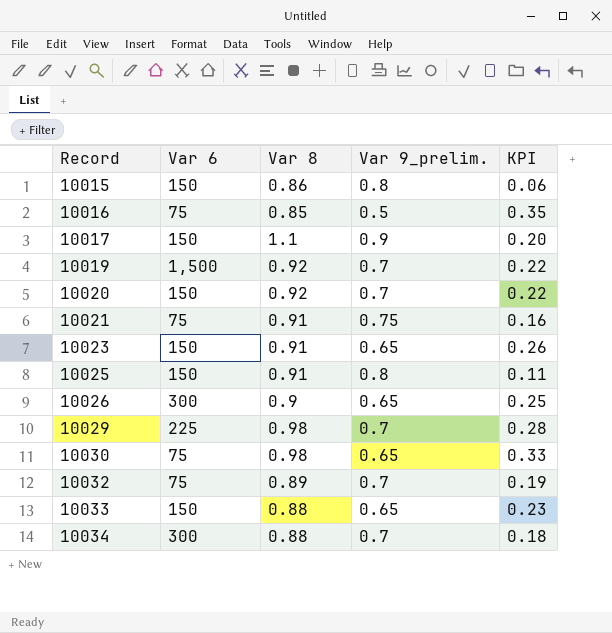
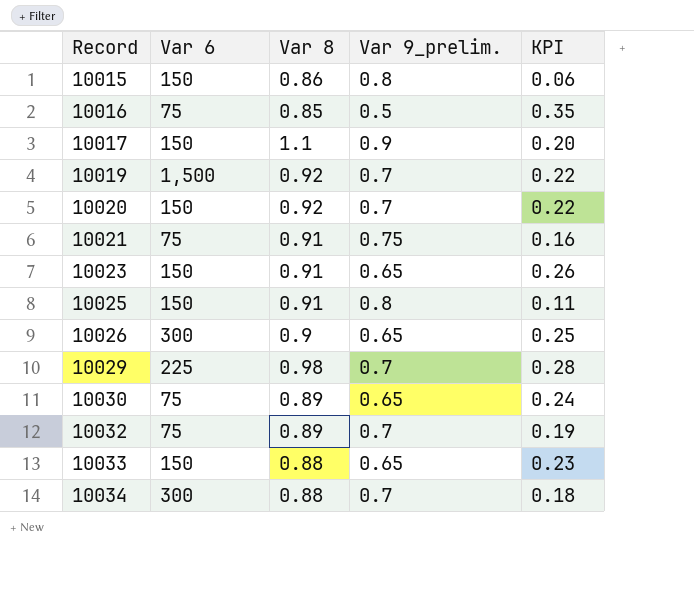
10030 | Var 8: 0.98 -> 0.89
10030 | KPI: 0.33 -> 0.24

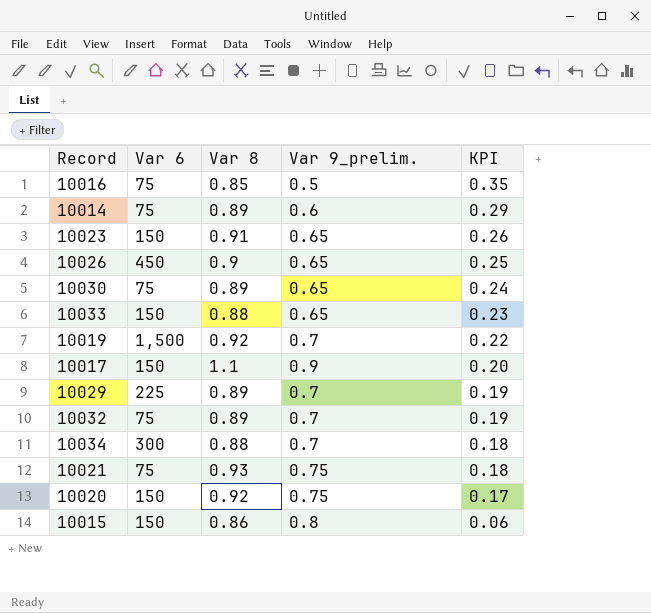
row order: Record ascending -> KPI descending
row 10025: 150 | 0.91 | 0.8 | 0.11 -> none
row 10014: none -> 75 | 0.89 | 0.6 | 0.29
10026 | Var 6: 300 -> 450
10029 | Var 8: 0.98 -> 0.89
10029 | KPI: 0.28 -> 0.19
10021 | Var 8: 0.91 -> 0.93
10021 | KPI: 0.16 -> 0.18
10020 | Var 9_prelim.: 0.7 -> 0.75
10020 | KPI: 0.22 -> 0.17

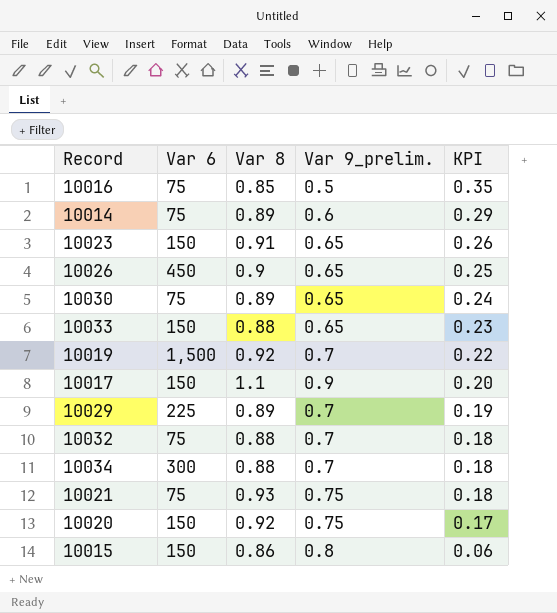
10032 | Var 8: 0.89 -> 0.88
10032 | KPI: 0.19 -> 0.18

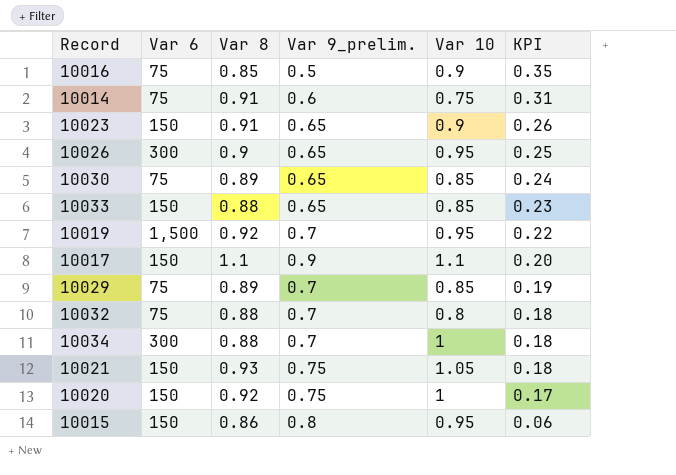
column Var 10 | position: none -> 5
10014 | Var 8: 0.89 -> 0.91
10014 | KPI: 0.29 -> 0.31
10026 | Var 6: 450 -> 300
10029 | Var 6: 225 -> 75
10021 | Var 6: 75 -> 150

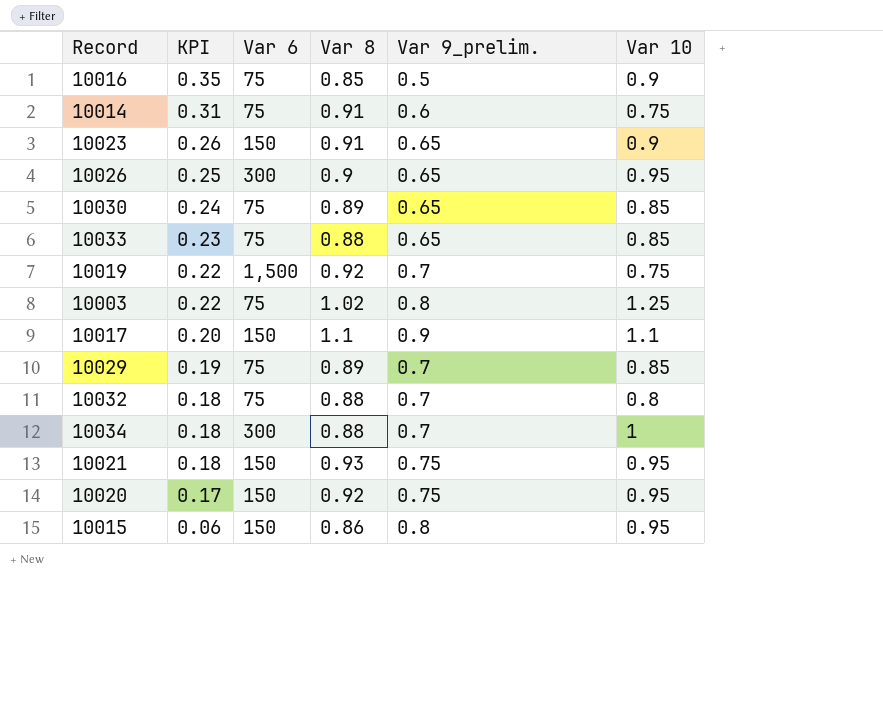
column KPI | position: 6 -> 2
10033 | Var 6: 150 -> 75
10019 | Var 10: 0.95 -> 0.75
row 10003: none -> 0.22 | 75 | 1.02 | 0.8 | 1.25
10021 | Var 10: 1.05 -> 0.95
10020 | Var 10: 1 -> 0.95

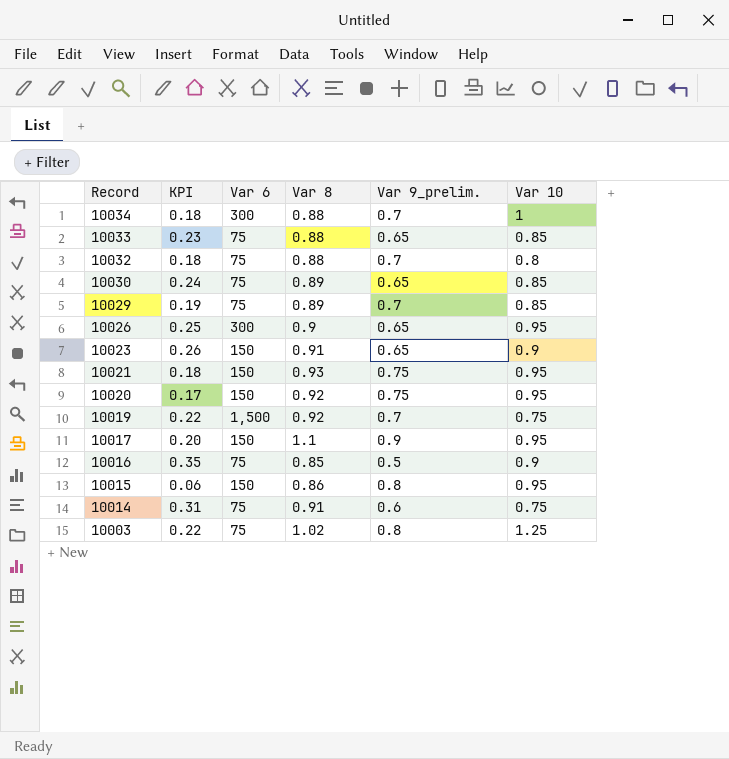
row order: KPI descending -> Record descending
10017 | Var 10: 1.1 -> 0.95

